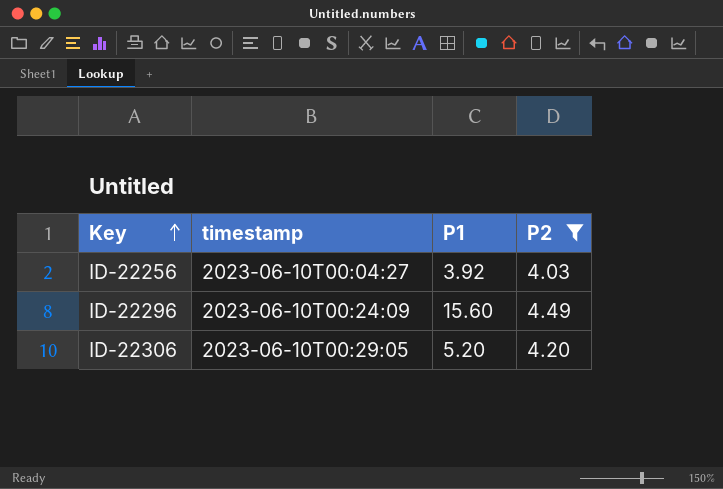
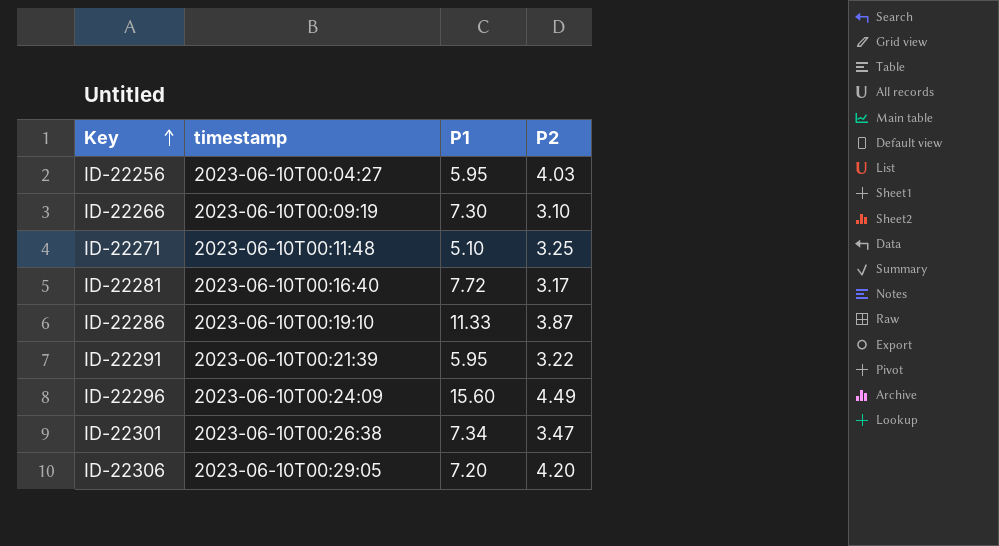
filter: P2 >= 4.03 -> none
ID-22256 | P1: 3.92 -> 5.95
ID-22306 | P1: 5.20 -> 7.20

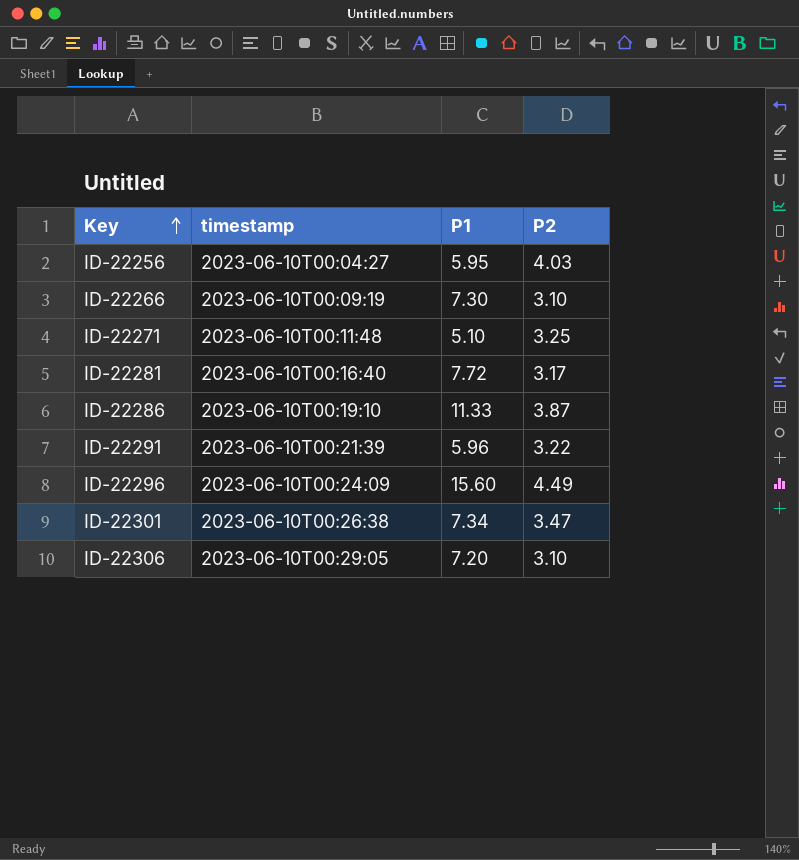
ID-22291 | P1: 5.95 -> 5.96
ID-22306 | P2: 4.20 -> 3.10

